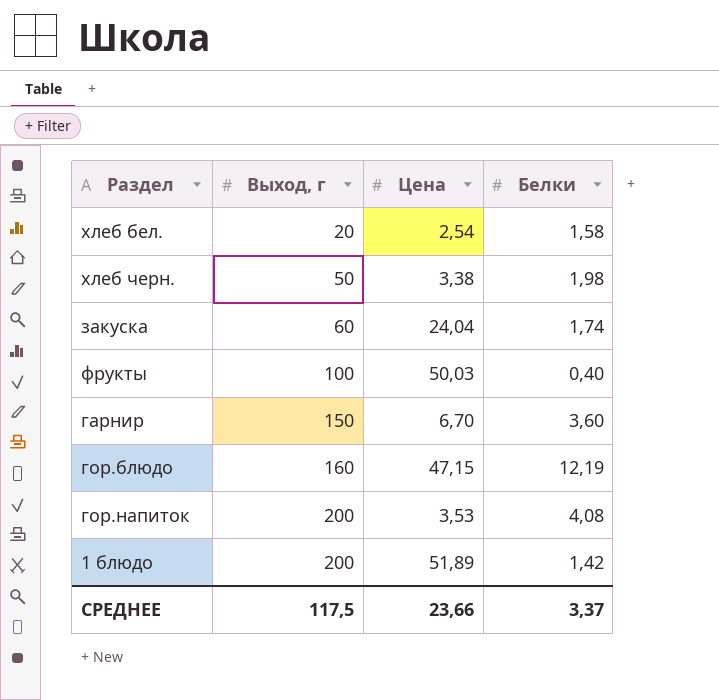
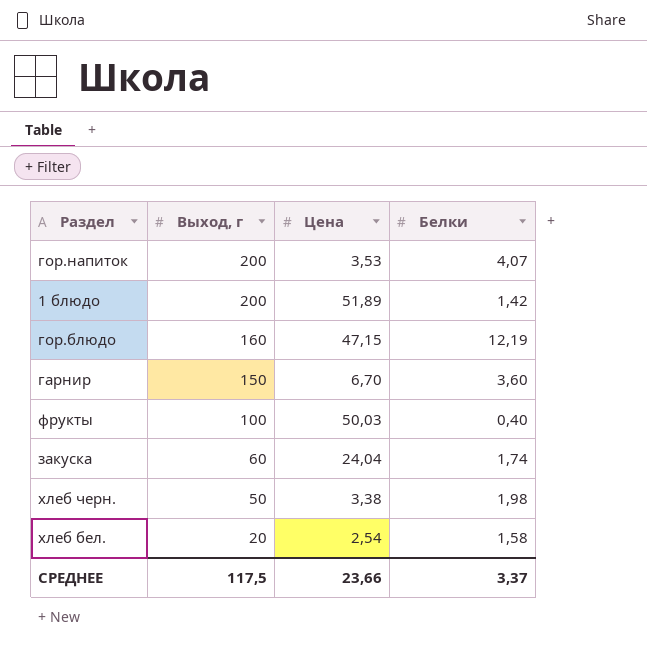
row order: Выход, г ascending -> Выход, г descending
гор.напиток | Белки: 4,08 -> 4,07

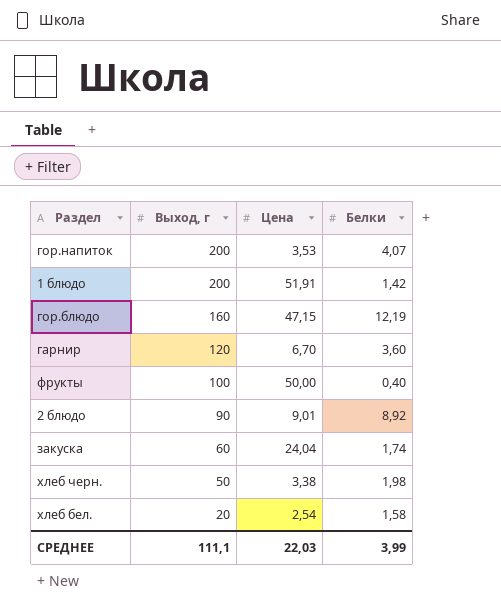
1 блюдо | Цена: 51,89 -> 51,91
гарнир | Выход, г: 150 -> 120
фрукты | Цена: 50,03 -> 50,00
row 2 блюдо: none -> 90 | 9,01 | 8,92
СРЕДНЕЕ | Выход, г: 117,5 -> 111,1
СРЕДНЕЕ | Цена: 23,66 -> 22,03
СРЕДНЕЕ | Белки: 3,37 -> 3,99

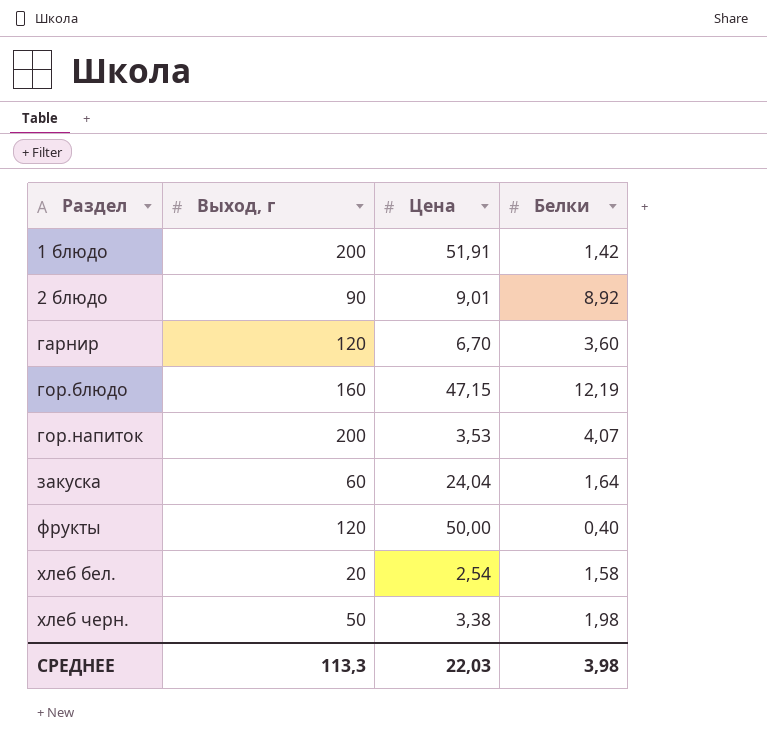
row order: Выход, г descending -> Раздел ascending
закуска | Белки: 1,74 -> 1,64
фрукты | Выход, г: 100 -> 120
СРЕДНЕЕ | Выход, г: 111,1 -> 113,3
СРЕДНЕЕ | Белки: 3,99 -> 3,98

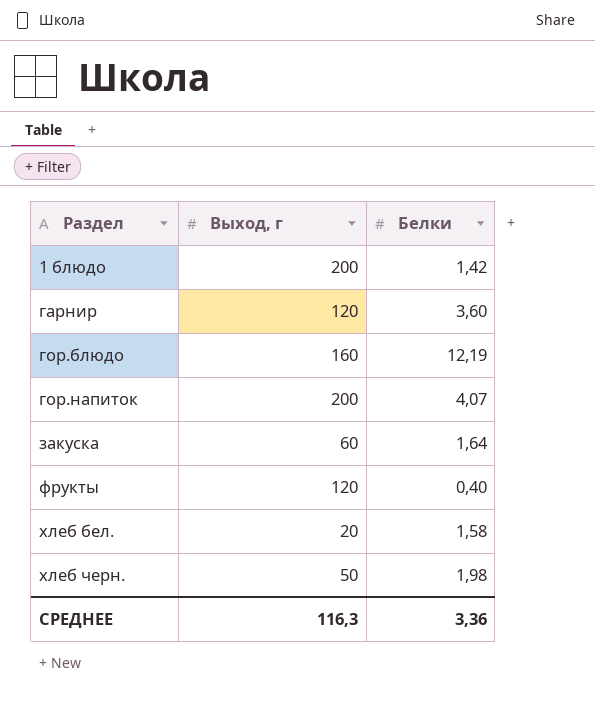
column Цена | position: 3 -> none
row 2 блюдо: 90 | 9,01 | 8,92 -> none
СРЕДНЕЕ | Выход, г: 113,3 -> 116,3
СРЕДНЕЕ | Белки: 3,98 -> 3,36

